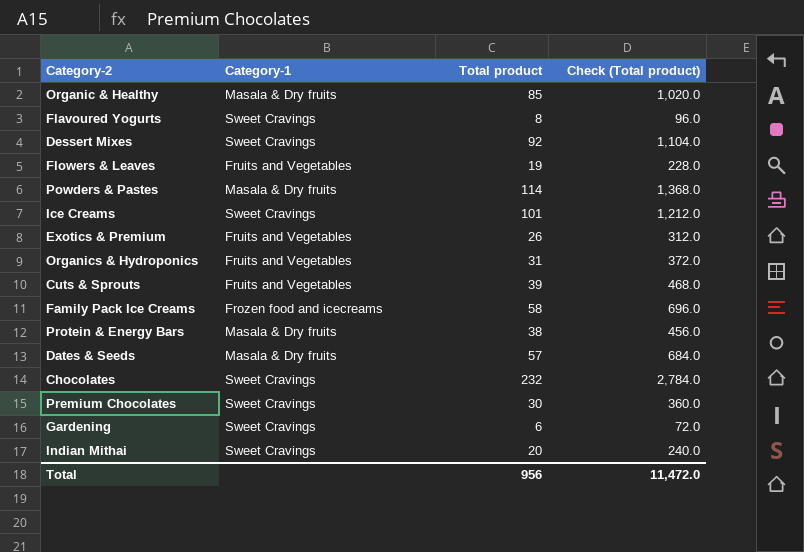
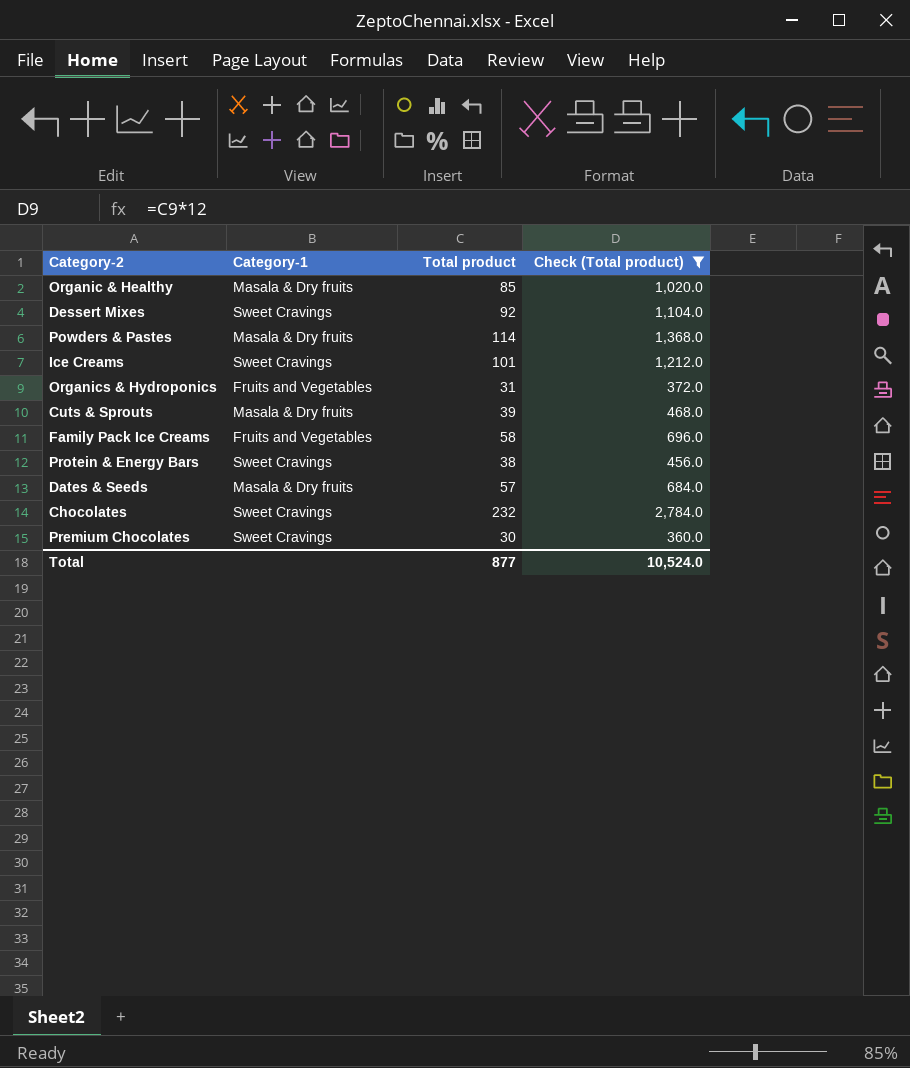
filter: none -> Check (Total product) >= 360.0
Cuts & Sprouts | Category-1: Fruits and Vegetables -> Masala & Dry fruits
Family Pack Ice Creams | Category-1: Frozen food and icecreams -> Fruits and Vegetables
Protein & Energy Bars | Category-1: Masala & Dry fruits -> Sweet Cravings
Total | Total product: 956 -> 877
Total | Check (Total product): 11,472.0 -> 10,524.0

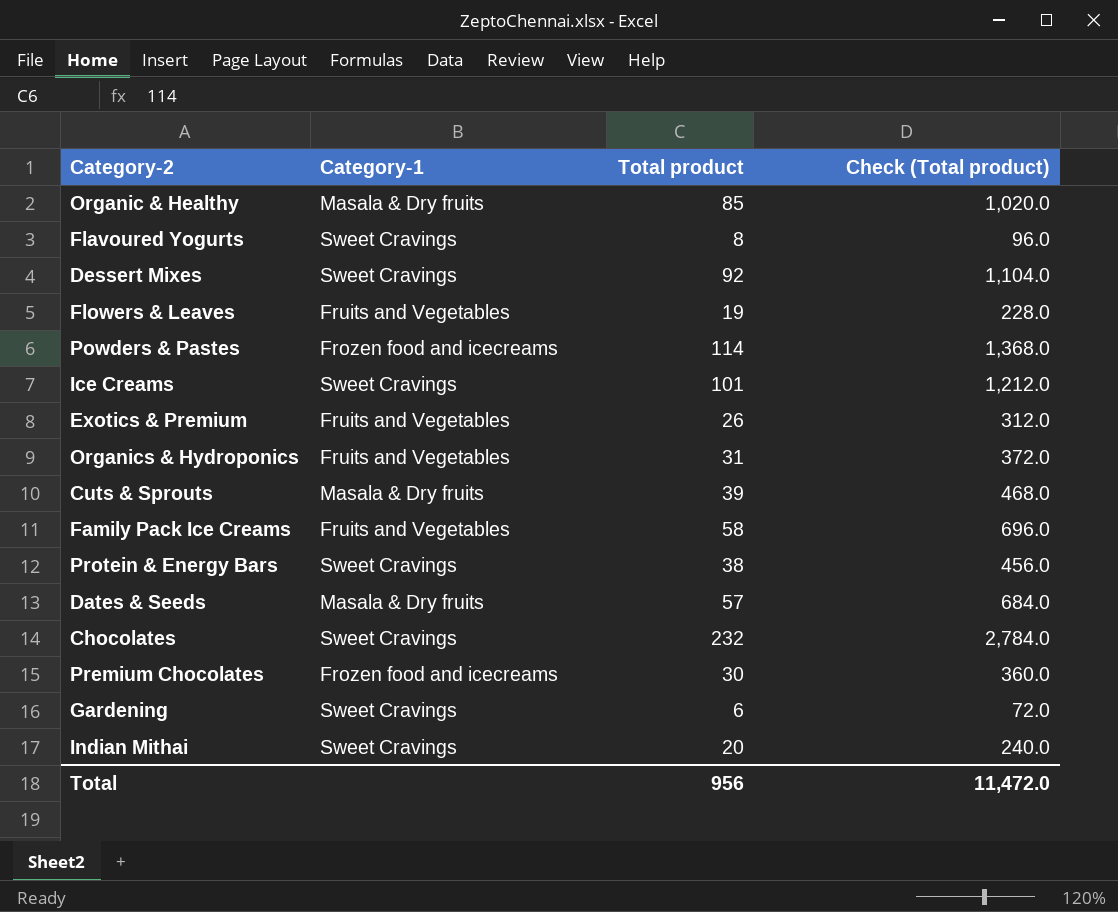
filter: Check (Total product) >= 360.0 -> none
Powders & Pastes | Category-1: Masala & Dry fruits -> Frozen food and icecreams
Premium Chocolates | Category-1: Sweet Cravings -> Frozen food and icecreams
Total | Total product: 877 -> 956
Total | Check (Total product): 10,524.0 -> 11,472.0

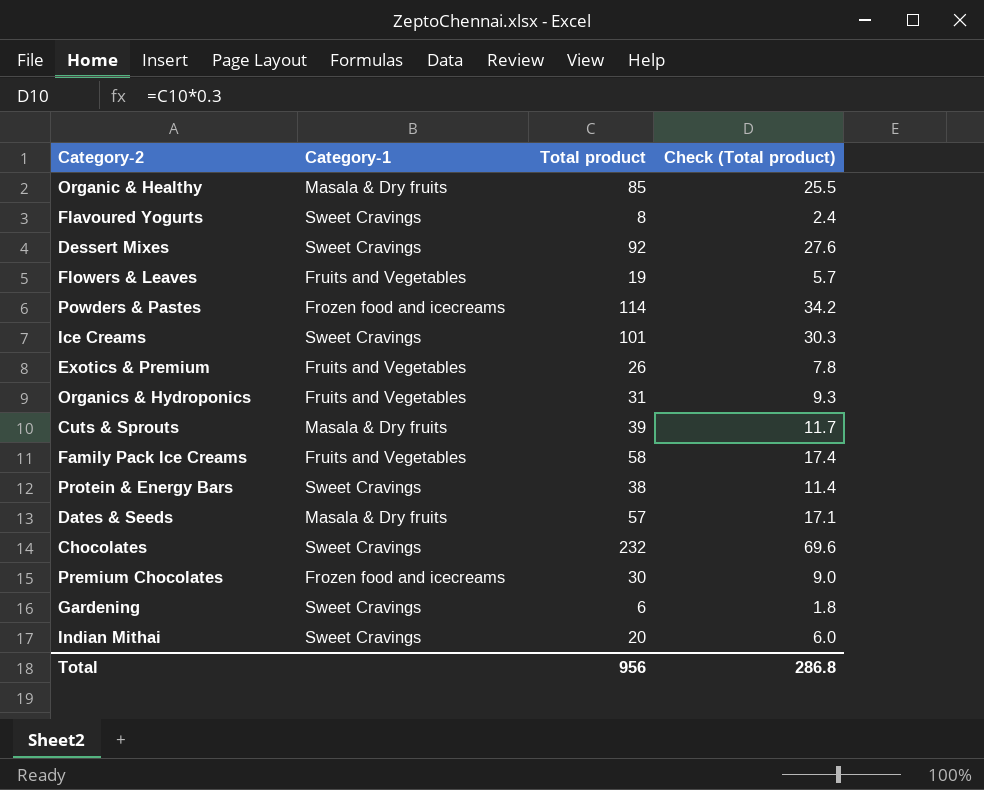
column Check (Total product) | formula: [Total product] * 12 -> [Total product] * 0.3
Total | Check (Total product): 11,472.0 -> 286.8

